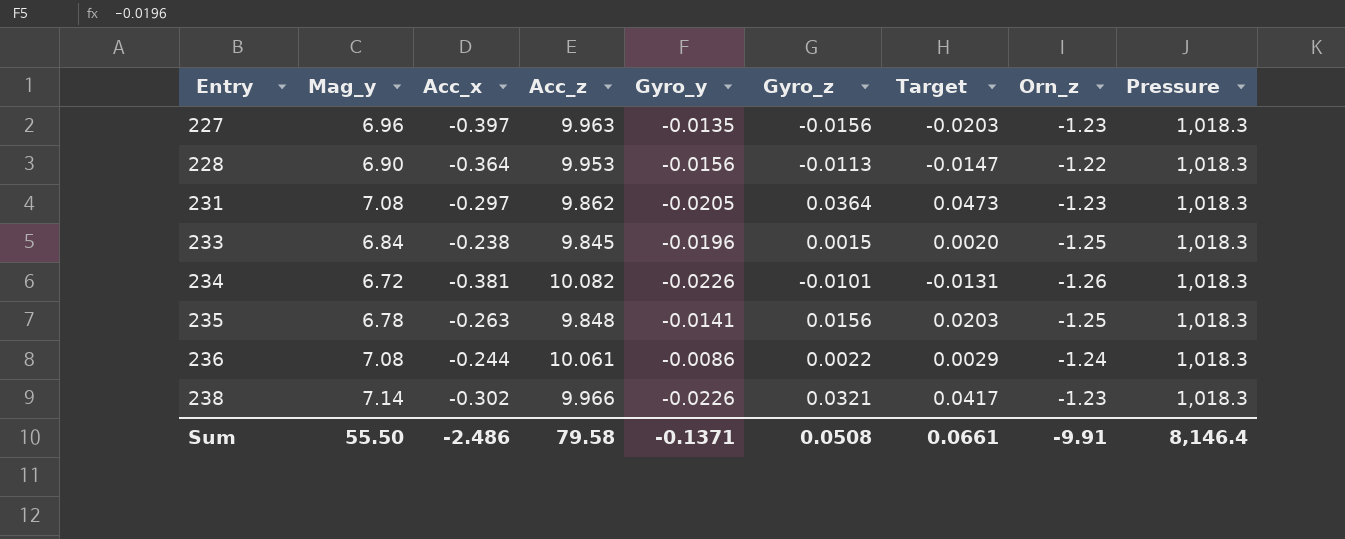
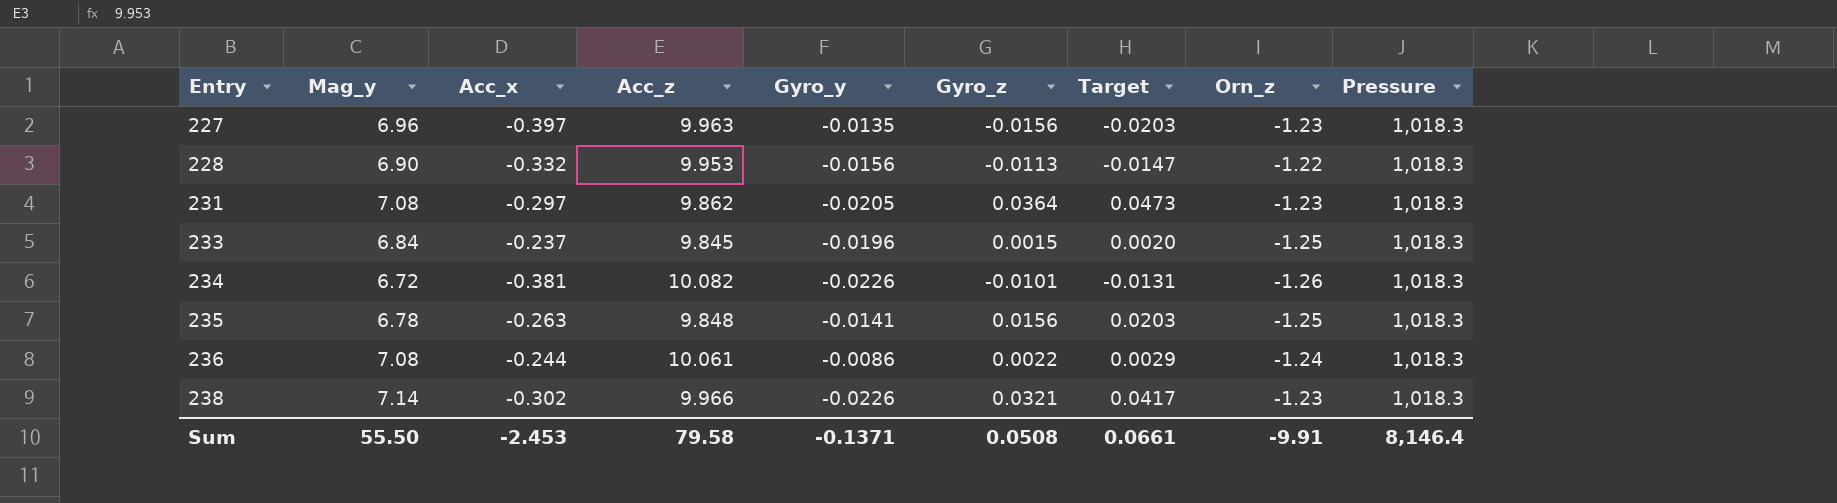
228 | Acc_x: -0.364 -> -0.332
233 | Acc_x: -0.238 -> -0.237
Sum | Acc_x: -2.486 -> -2.453

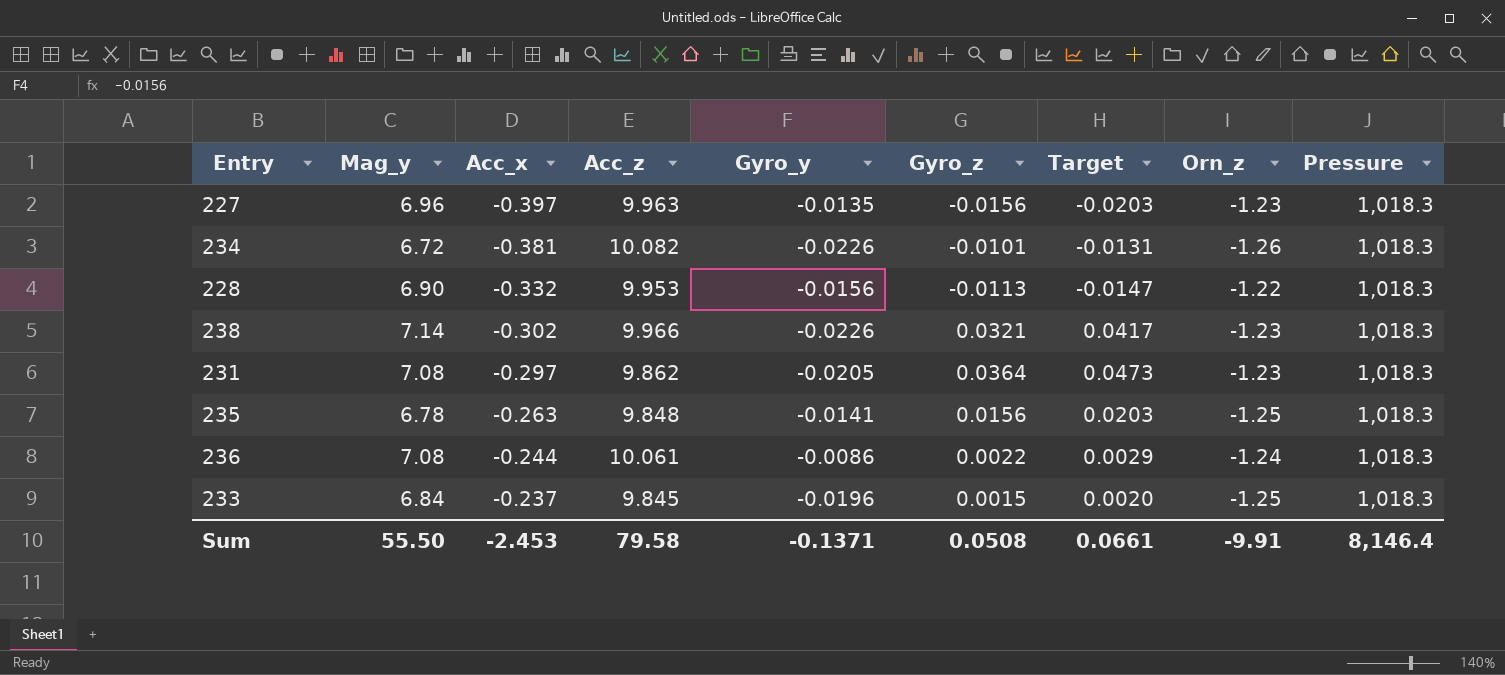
row order: Entry ascending -> Acc_x ascending

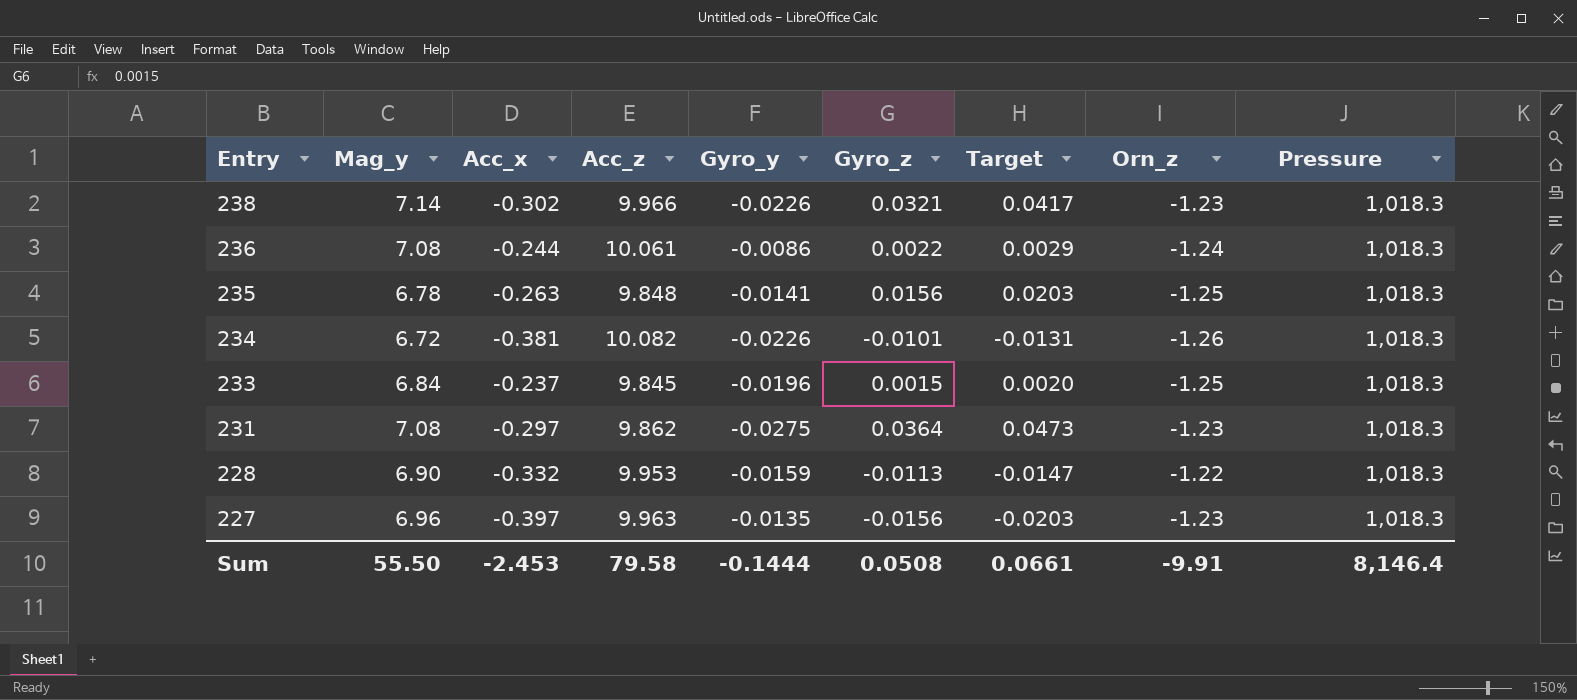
row order: Acc_x ascending -> Entry descending
231 | Gyro_y: -0.0205 -> -0.0275
228 | Gyro_y: -0.0156 -> -0.0159
Sum | Gyro_y: -0.1371 -> -0.1444

